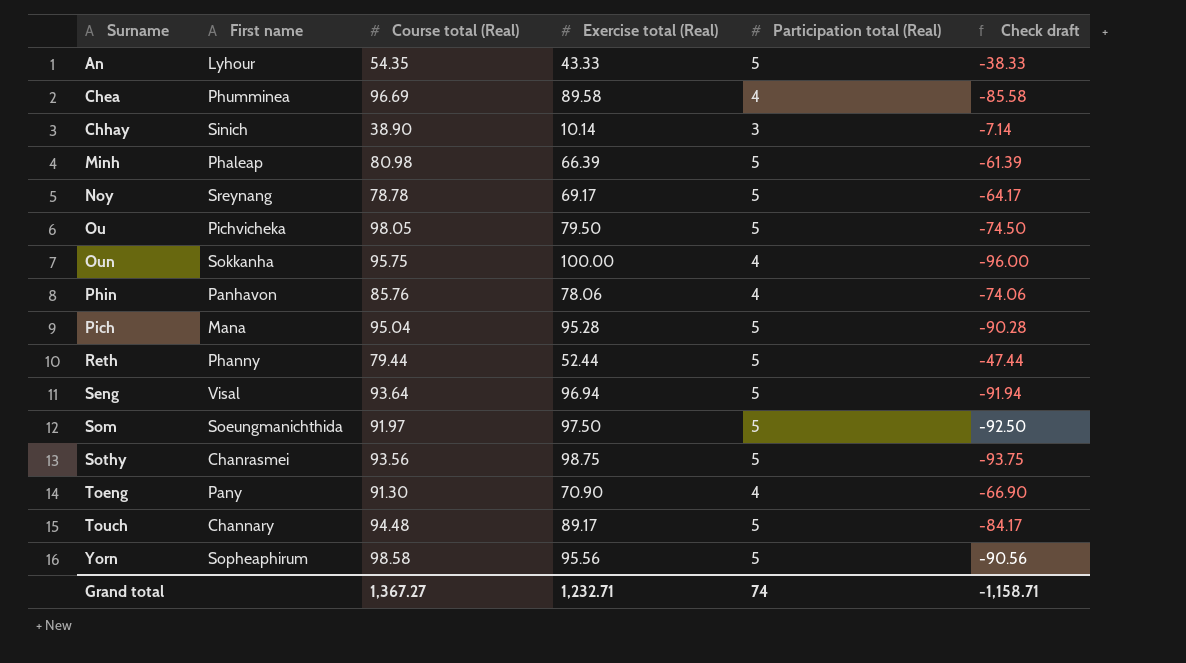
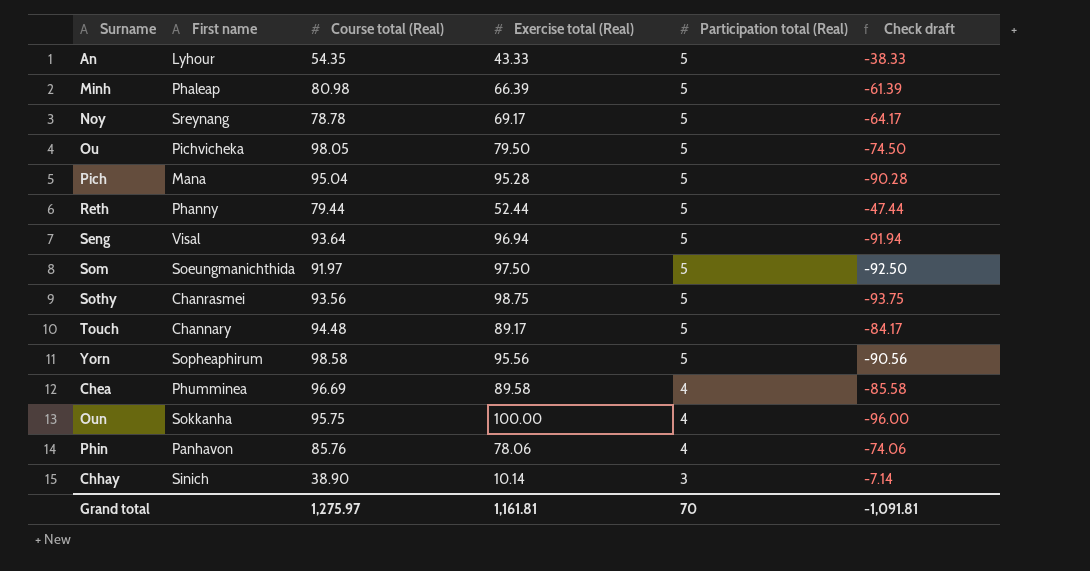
row order: Surname ascending -> Participation total (Real) descending
row Toeng: Pany | 91.30 | 70.90 | 4 | -66.90 -> none
Grand total | Course total (Real): 1,367.27 -> 1,275.97
Grand total | Exercise total (Real): 1,232.71 -> 1,161.81
Grand total | Participation total (Real): 74 -> 70
Grand total | Check draft: -1,158.71 -> -1,091.81

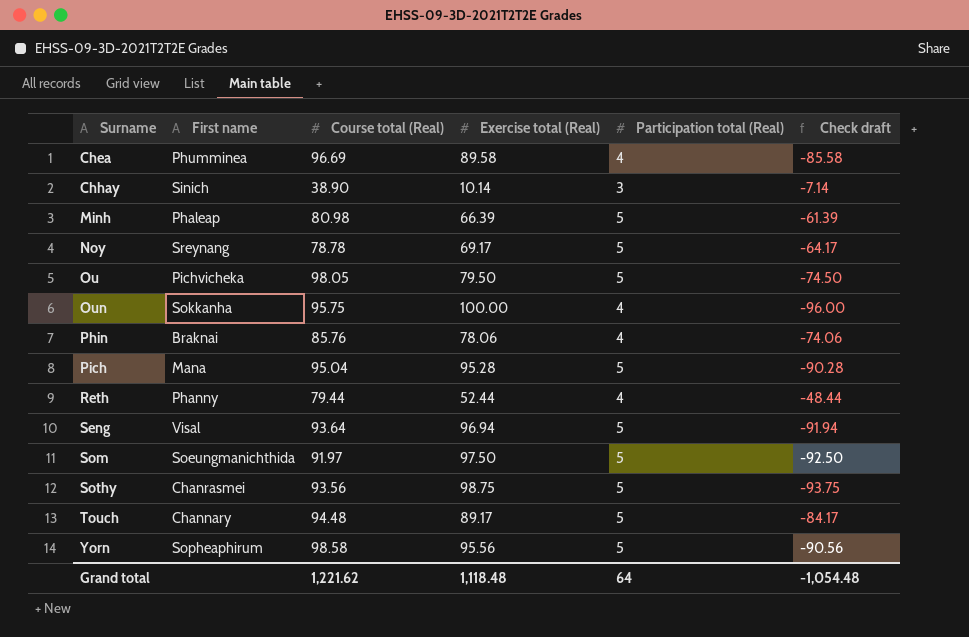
row order: Participation total (Real) descending -> Surname ascending
row An: Lyhour | 54.35 | 43.33 | 5 | -38.33 -> none
Phin | First name: Panhavon -> Braknai
Reth | Participation total (Real): 5 -> 4
Reth | Check draft: -47.44 -> -48.44
Grand total | Course total (Real): 1,275.97 -> 1,221.62
Grand total | Exercise total (Real): 1,161.81 -> 1,118.48
Grand total | Participation total (Real): 70 -> 64
Grand total | Check draft: -1,091.81 -> -1,054.48

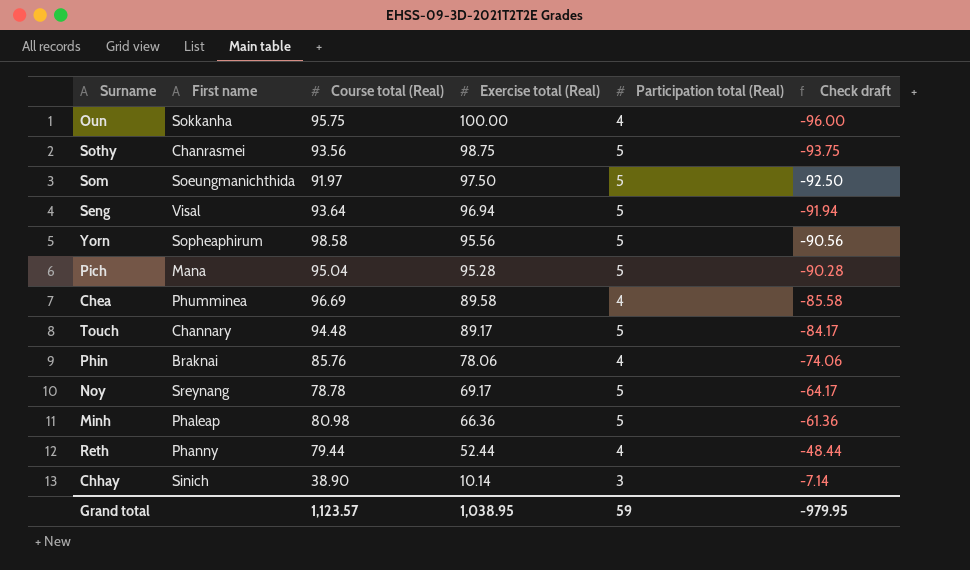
row order: Surname ascending -> Exercise total (Real) descending
row Ou: Pichvicheka | 98.05 | 79.50 | 5 | -74.50 -> none
Minh | Exercise total (Real): 66.39 -> 66.36
Minh | Check draft: -61.39 -> -61.36
Grand total | Course total (Real): 1,221.62 -> 1,123.57
Grand total | Exercise total (Real): 1,118.48 -> 1,038.95
Grand total | Participation total (Real): 64 -> 59
Grand total | Check draft: -1,054.48 -> -979.95

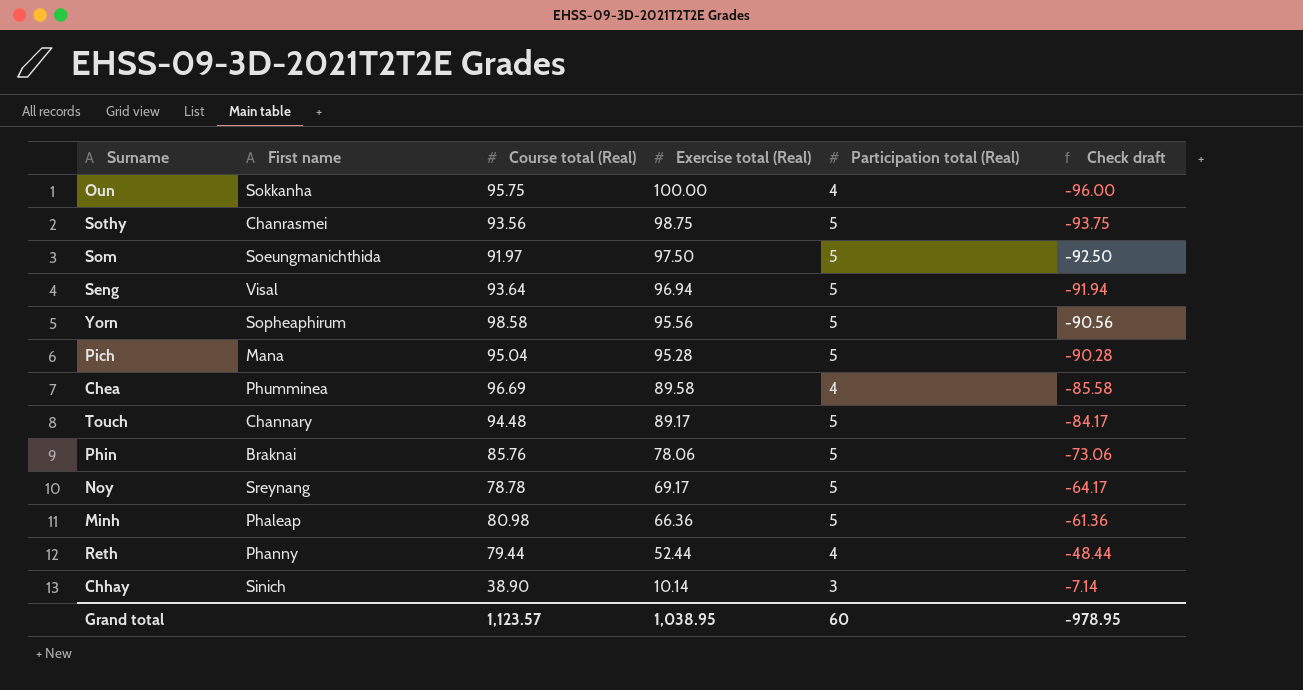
Phin | Participation total (Real): 4 -> 5
Phin | Check draft: -74.06 -> -73.06
Grand total | Participation total (Real): 59 -> 60
Grand total | Check draft: -979.95 -> -978.95

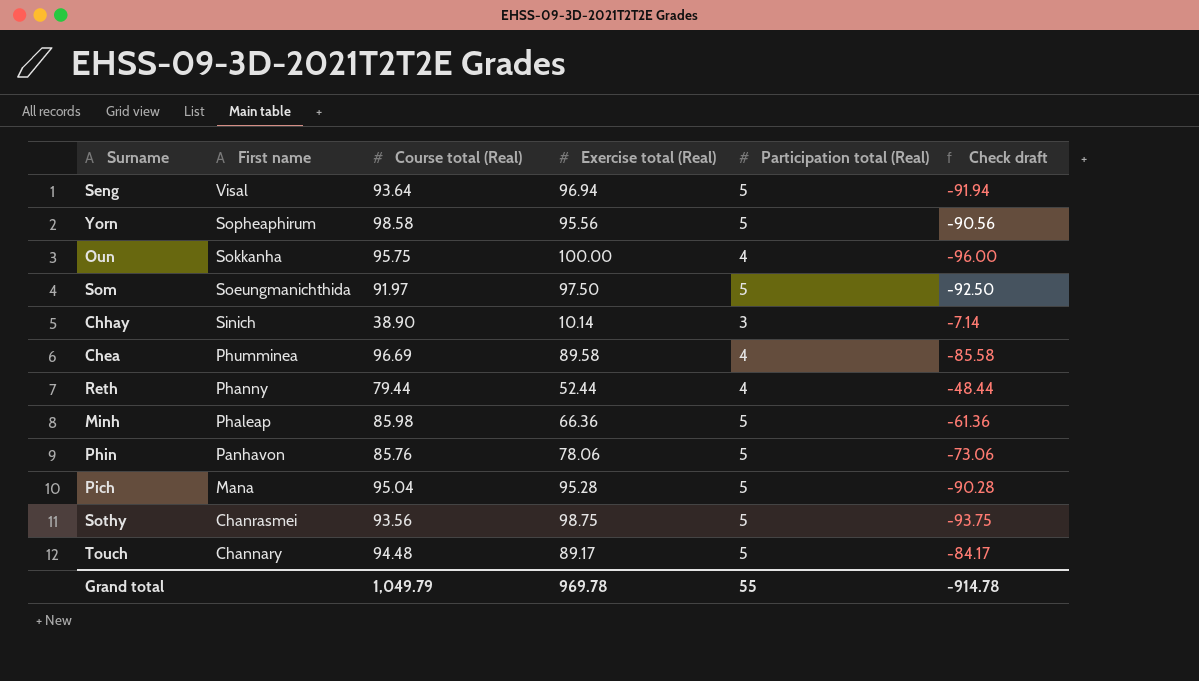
row order: Exercise total (Real) descending -> First name descending
row Noy: Sreynang | 78.78 | 69.17 | 5 | -64.17 -> none
Minh | Course total (Real): 80.98 -> 85.98
Phin | First name: Braknai -> Panhavon
Grand total | Course total (Real): 1,123.57 -> 1,049.79
Grand total | Exercise total (Real): 1,038.95 -> 969.78
Grand total | Participation total (Real): 60 -> 55
Grand total | Check draft: -978.95 -> -914.78

